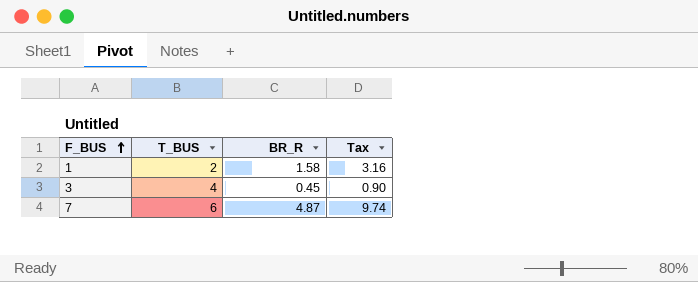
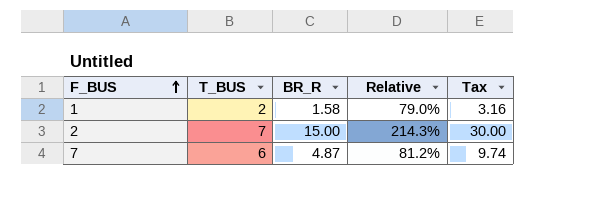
column Relative | formula: none -> [BR_R] / [T_BUS]
row 3: 4 | 0.45 | 0.90 -> none
row 2: none -> 7 | 15.00 | 214.3% | 30.00

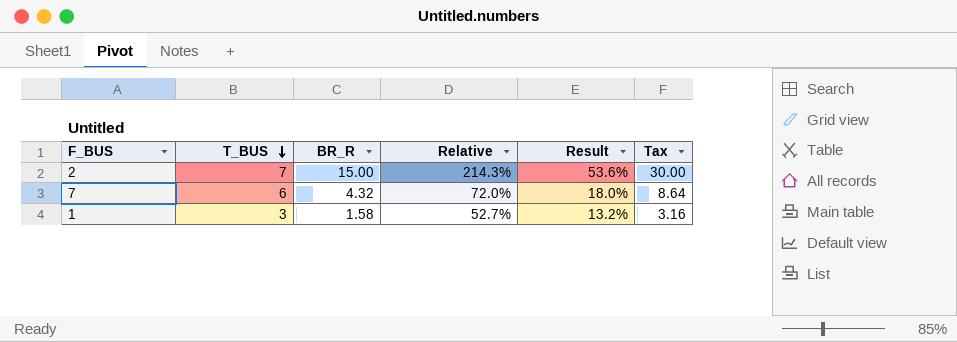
row order: F_BUS ascending -> T_BUS descending
column Result | formula: none -> [Relative] * 0.25
7 | BR_R: 4.87 -> 4.32
7 | Relative: 81.2% -> 72.0%
7 | Tax: 9.74 -> 8.64
1 | T_BUS: 2 -> 3
1 | Relative: 79.0% -> 52.7%

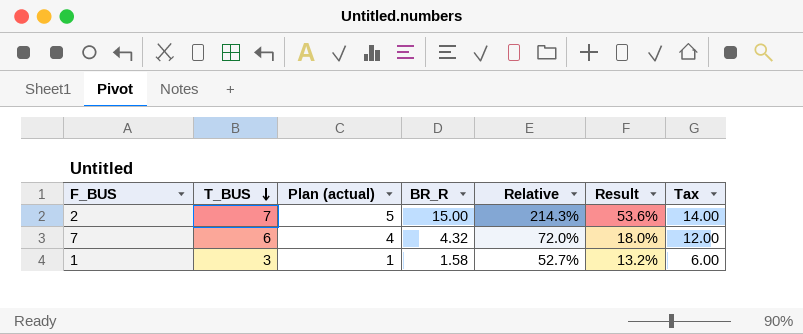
column Plan (actual) | formula: none -> [T_BUS] - 2
column Tax | formula: [BR_R] * 2 -> [T_BUS] * 2

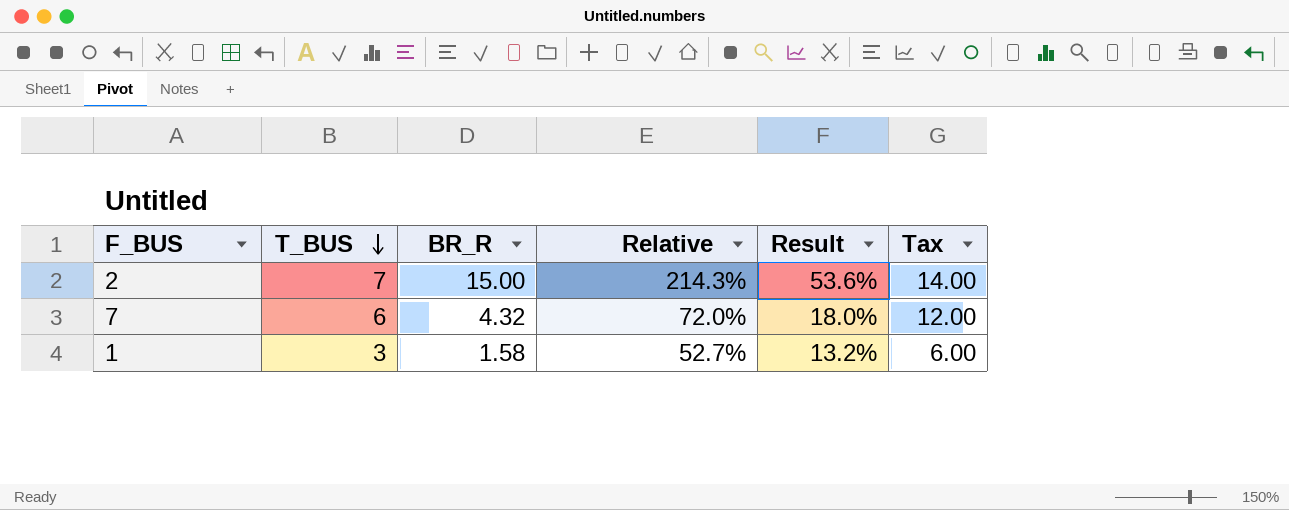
column Plan (actual) | formula: [T_BUS] - 2 -> none

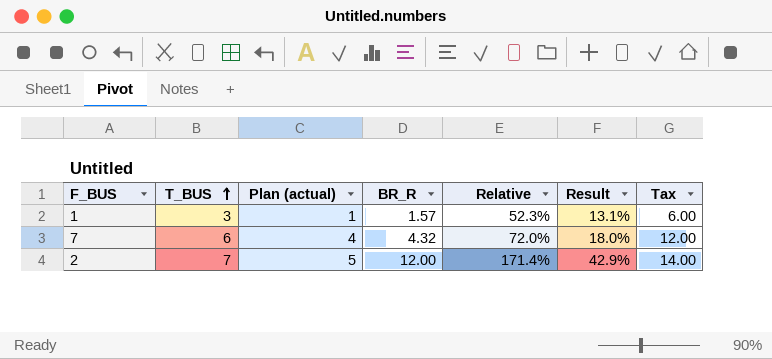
row order: T_BUS descending -> T_BUS ascending
column Plan (actual) | formula: none -> [T_BUS] - 2
1 | BR_R: 1.58 -> 1.57
1 | Relative: 52.7% -> 52.3%
1 | Result: 13.2% -> 13.1%
2 | BR_R: 15.00 -> 12.00
2 | Relative: 214.3% -> 171.4%
2 | Result: 53.6% -> 42.9%

